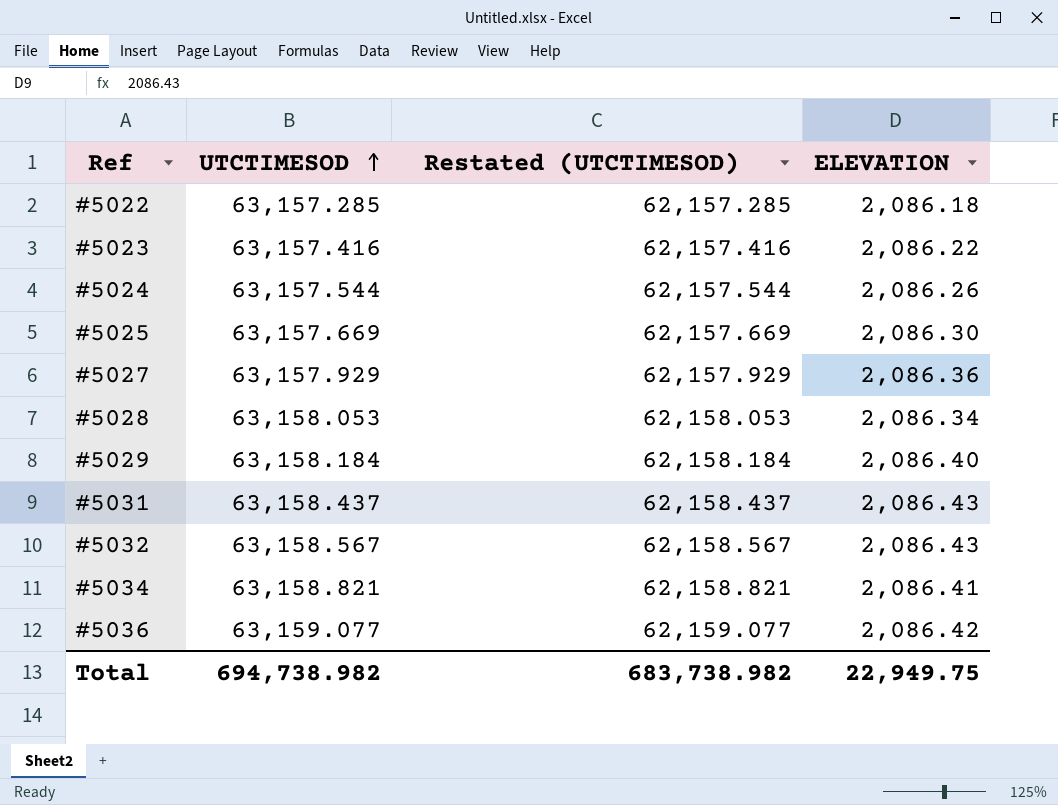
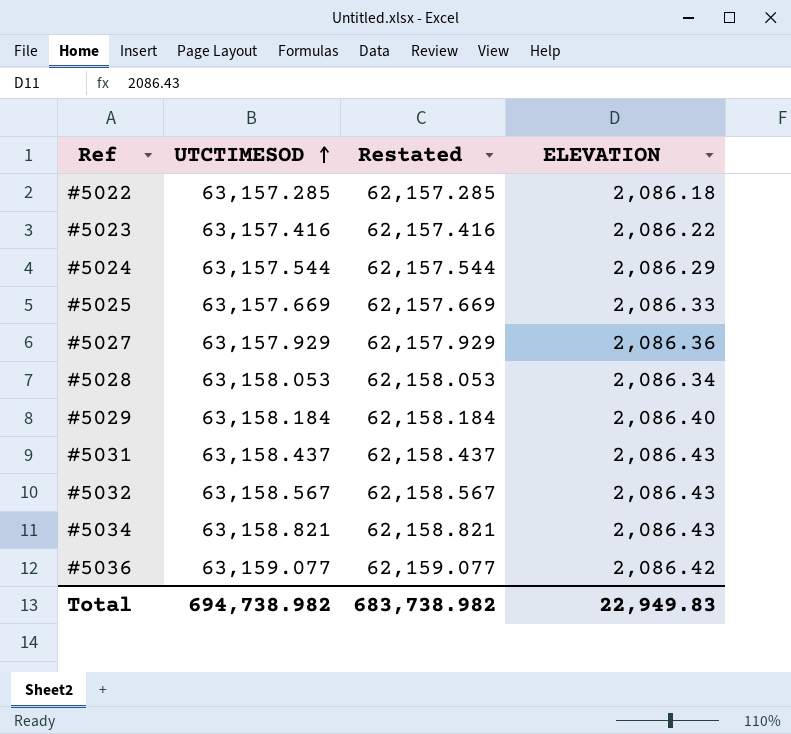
column name: Restated (UTCTIMESOD) -> Restated
#5024 | ELEVATION: 2,086.26 -> 2,086.29
#5025 | ELEVATION: 2,086.30 -> 2,086.33
#5034 | ELEVATION: 2,086.41 -> 2,086.43
Total | ELEVATION: 22,949.75 -> 22,949.83

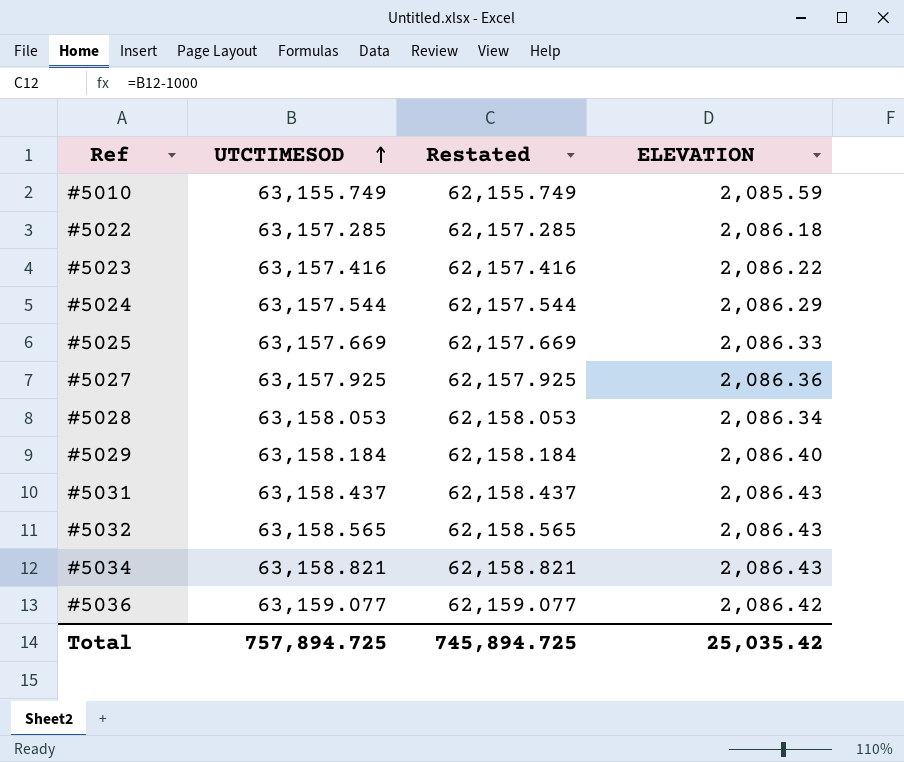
row #5010: none -> 63,155.749 | 62,155.749 | 2,085.59
#5027 | UTCTIMESOD: 63,157.929 -> 63,157.925
#5027 | Restated: 62,157.929 -> 62,157.925
#5032 | UTCTIMESOD: 63,158.567 -> 63,158.565
#5032 | Restated: 62,158.567 -> 62,158.565
Total | UTCTIMESOD: 694,738.982 -> 757,894.725
Total | Restated: 683,738.982 -> 745,894.725
Total | ELEVATION: 22,949.83 -> 25,035.42

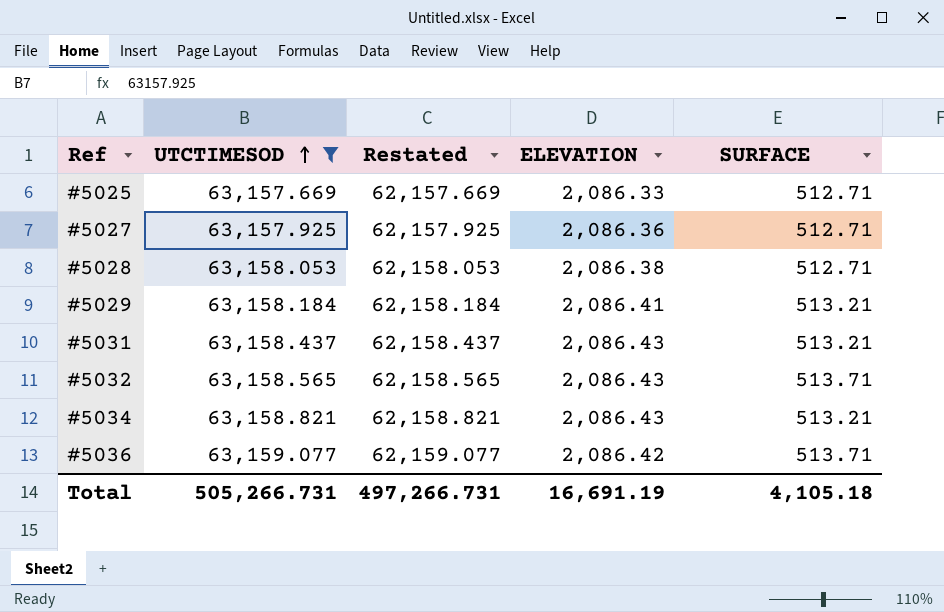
filter: none -> UTCTIMESOD >= 63,157.669
column SURFACE | position: none -> 5
#5028 | ELEVATION: 2,086.34 -> 2,086.38
#5029 | ELEVATION: 2,086.40 -> 2,086.41
Total | UTCTIMESOD: 757,894.725 -> 505,266.731
Total | Restated: 745,894.725 -> 497,266.731
Total | ELEVATION: 25,035.42 -> 16,691.19

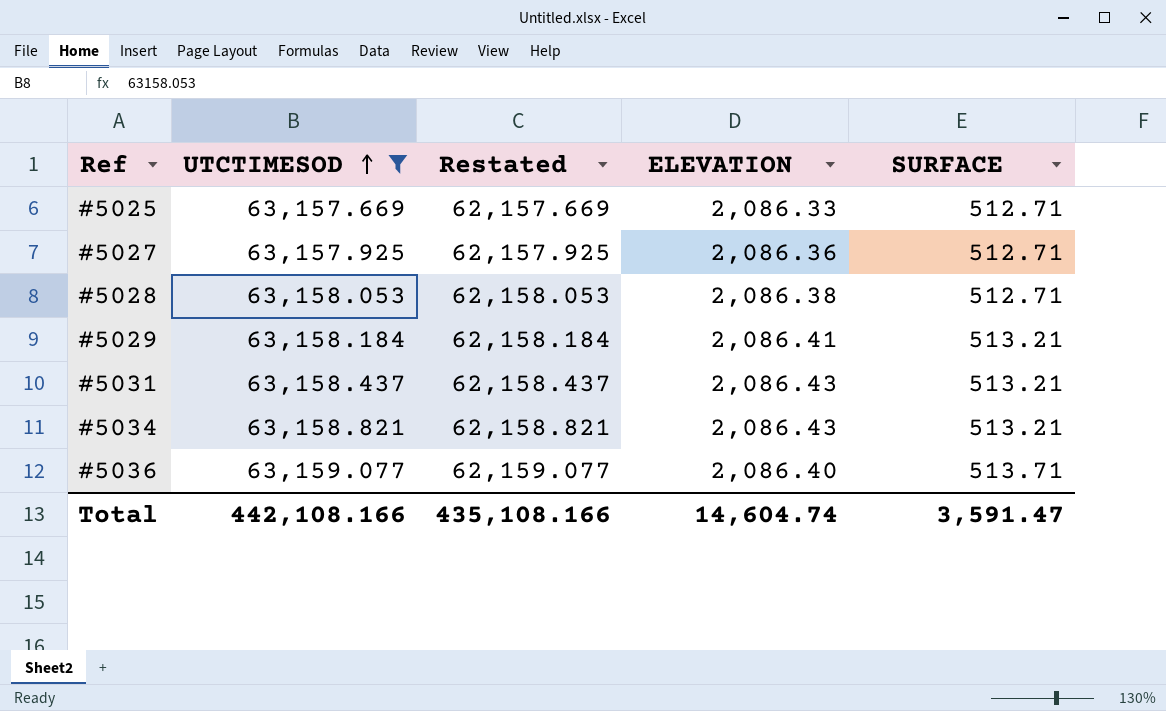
row #5032: 63,158.565 | 62,158.565 | 2,086.43 | 513.71 -> none
#5036 | ELEVATION: 2,086.42 -> 2,086.40
Total | UTCTIMESOD: 505,266.731 -> 442,108.166
Total | Restated: 497,266.731 -> 435,108.166
Total | ELEVATION: 16,691.19 -> 14,604.74
Total | SURFACE: 4,105.18 -> 3,591.47

